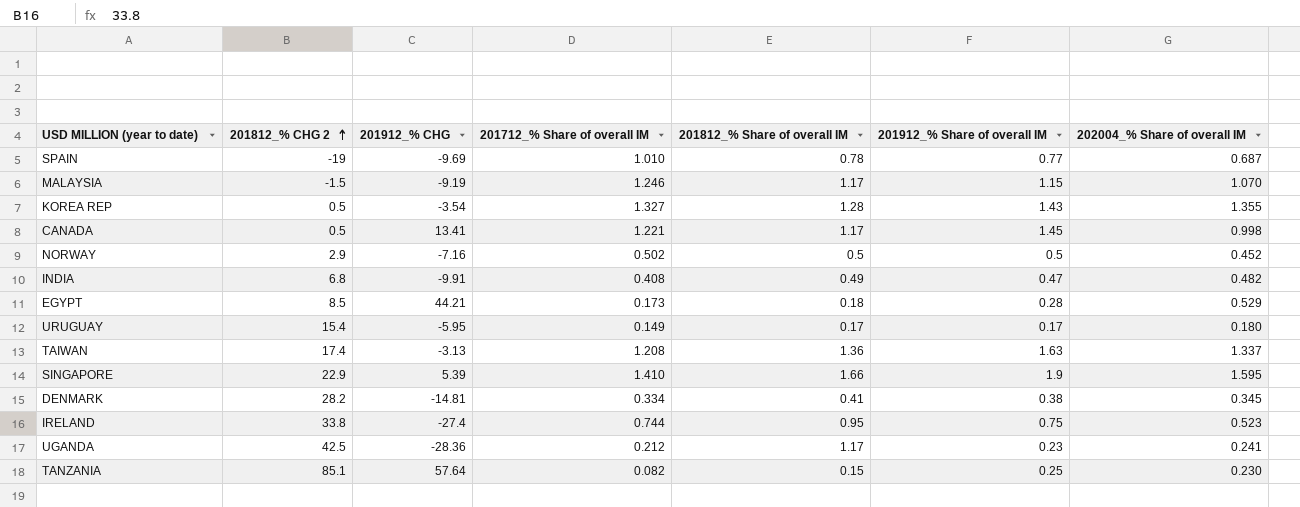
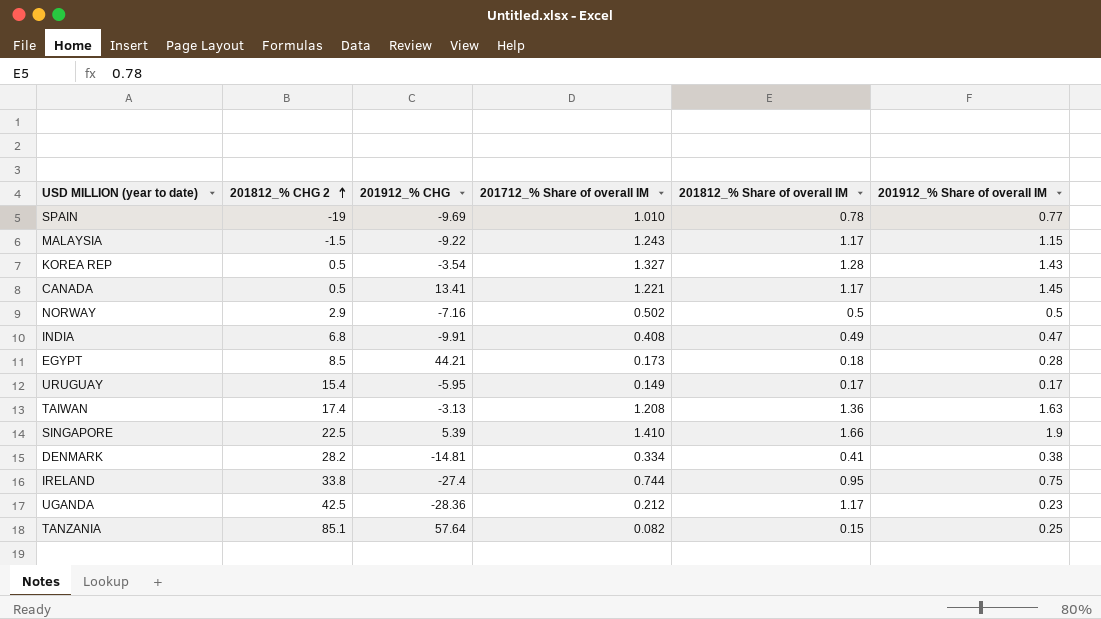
column 202004_% Share of overall IM | position: 7 -> none
MALAYSIA | 201912_% CHG: -9.19 -> -9.22
MALAYSIA | 201712_% Share of overall IM: 1.246 -> 1.243
SINGAPORE | 201812_% CHG 2: 22.9 -> 22.5

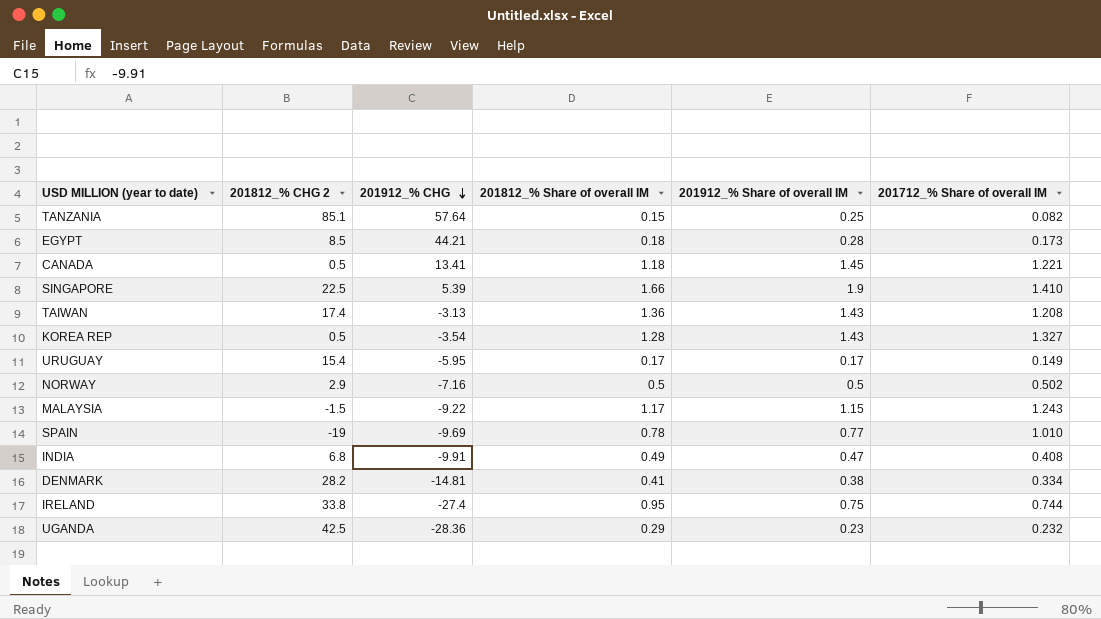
row order: 201812_% CHG 2 ascending -> 201912_% CHG descending
column 201712_% Share of overall IM | position: 4 -> 6
CANADA | 201812_% Share of overall IM: 1.17 -> 1.18
TAIWAN | 201912_% Share of overall IM: 1.63 -> 1.43
UGANDA | 201812_% Share of overall IM: 1.17 -> 0.29
UGANDA | 201712_% Share of overall IM: 0.212 -> 0.232

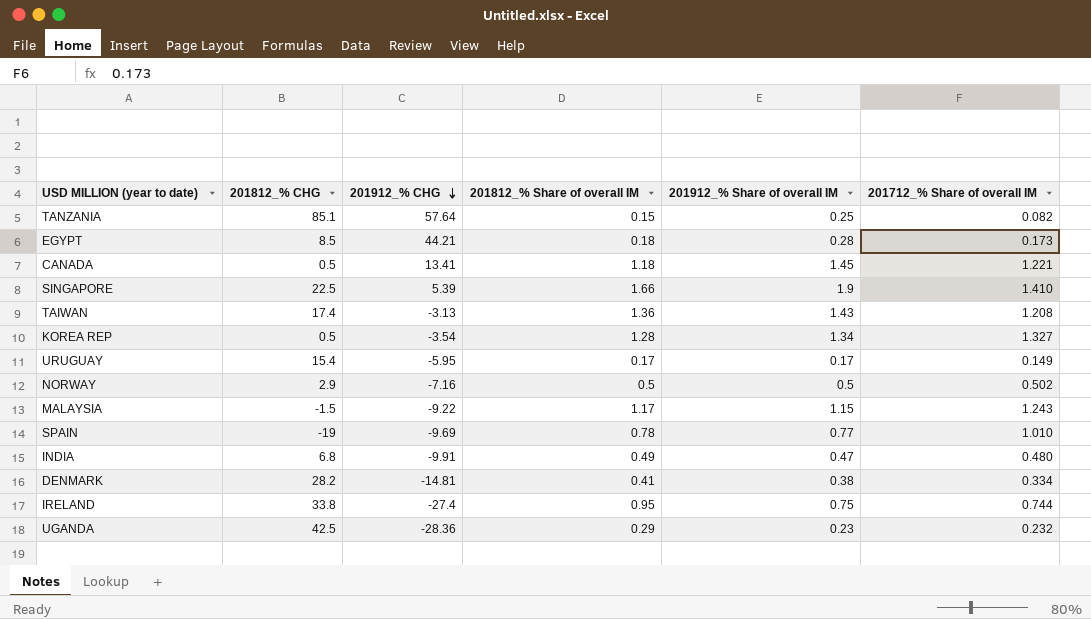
column name: 201812_% CHG 2 -> 201812_% CHG
KOREA REP | 201912_% Share of overall IM: 1.43 -> 1.34
INDIA | 201712_% Share of overall IM: 0.408 -> 0.480

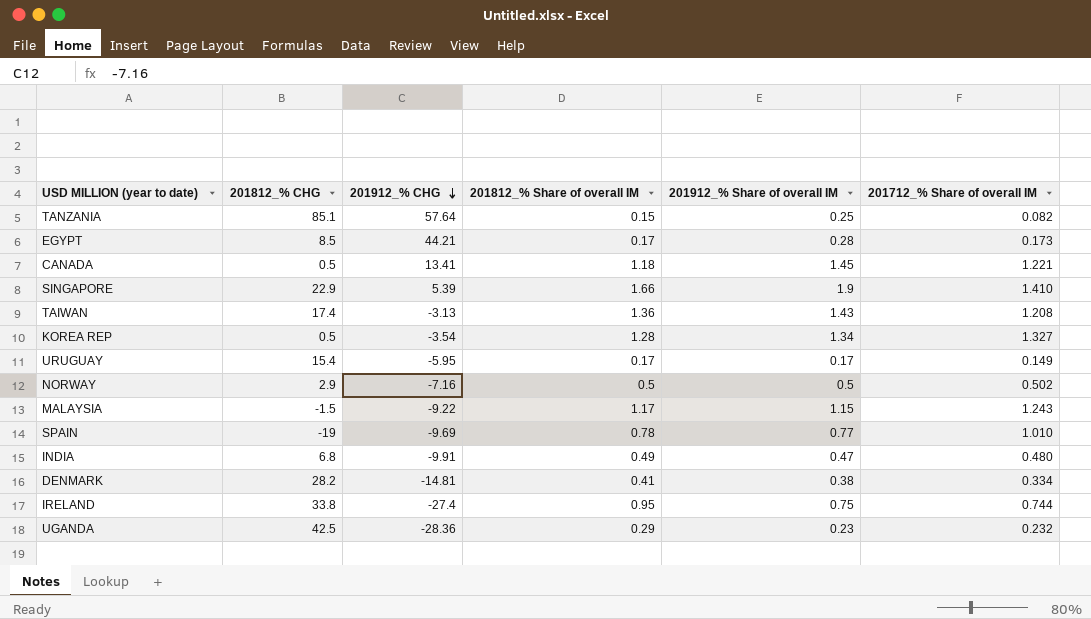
EGYPT | 201812_% Share of overall IM: 0.18 -> 0.17
SINGAPORE | 201812_% CHG: 22.5 -> 22.9

